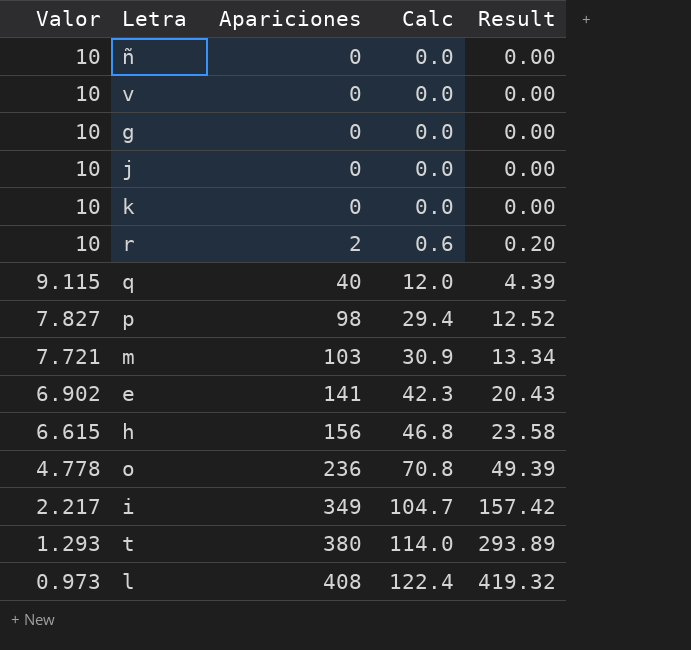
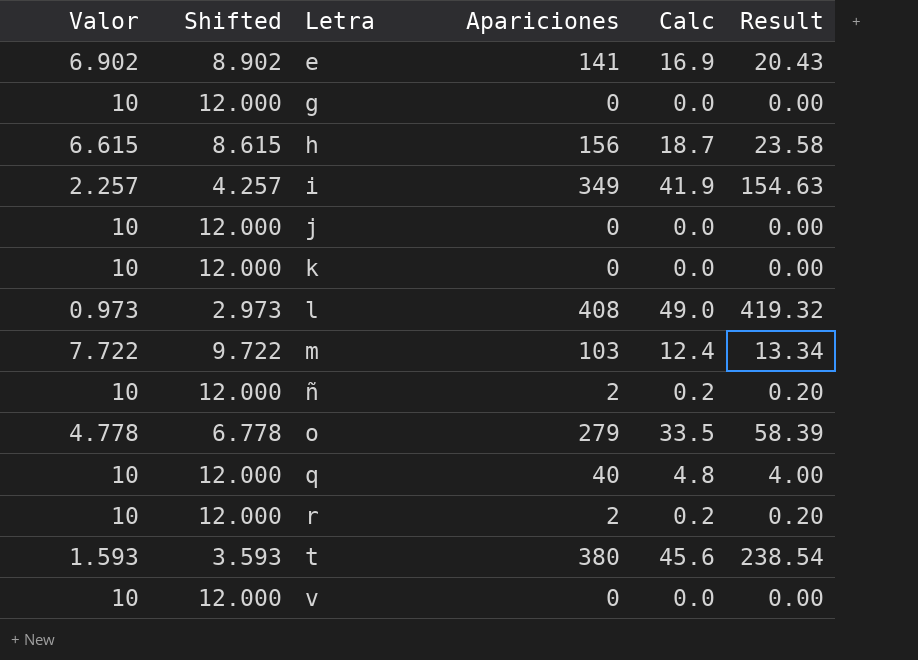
row order: Valor descending -> Letra ascending
column Shifted | formula: none -> [Valor] + 2
column Calc | formula: [Apariciones] * 0.3 -> [Apariciones] * 0.12
row p: 7.827 | 98 | 29.4 | 12.52 -> none
i | Valor: 2.217 -> 2.257
i | Result: 157.42 -> 154.63
m | Valor: 7.721 -> 7.722
ñ | Apariciones: 0 -> 2
ñ | Result: 0.00 -> 0.20
o | Apariciones: 236 -> 279
o | Result: 49.39 -> 58.39
q | Valor: 9.115 -> 10
q | Result: 4.39 -> 4.00
t | Valor: 1.293 -> 1.593
t | Result: 293.89 -> 238.54

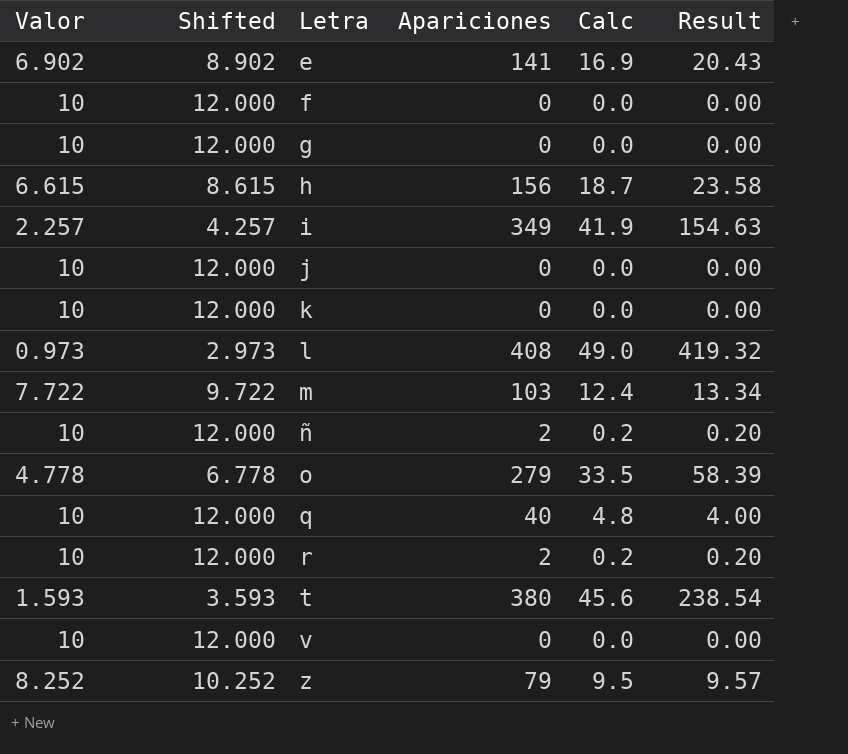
row f: none -> 10 | 12.000 | 0 | 0.0 | 0.00
row z: none -> 8.252 | 10.252 | 79 | 9.5 | 9.57

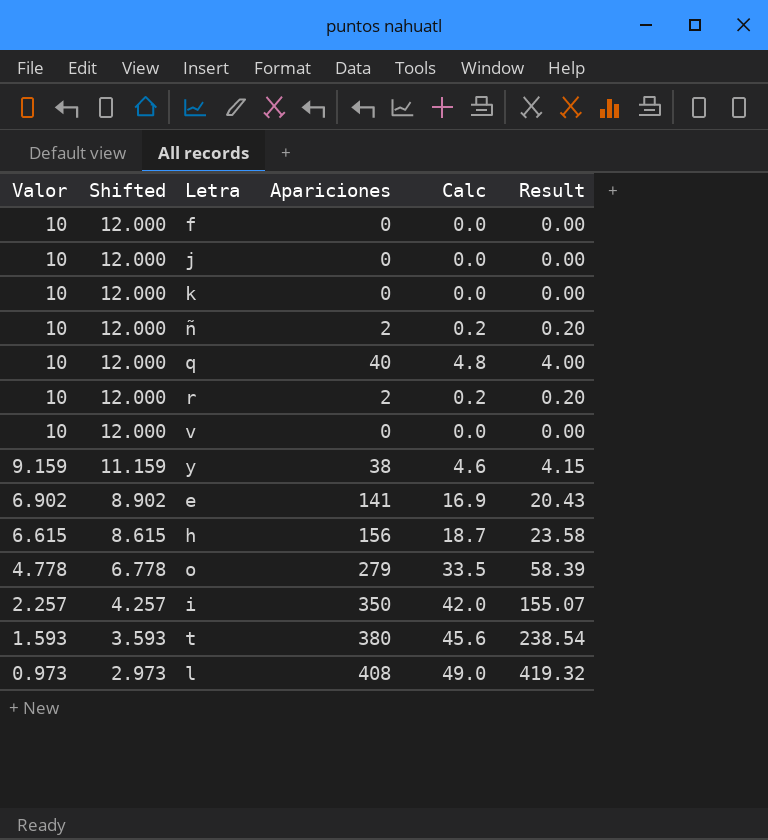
row order: Letra ascending -> Valor descending
row g: 10 | 12.000 | 0 | 0.0 | 0.00 -> none
row m: 7.722 | 9.722 | 103 | 12.4 | 13.34 -> none
row z: 8.252 | 10.252 | 79 | 9.5 | 9.57 -> none
row y: none -> 9.159 | 11.159 | 38 | 4.6 | 4.15
i | Apariciones: 349 -> 350
i | Calc: 41.9 -> 42.0
i | Result: 154.63 -> 155.07

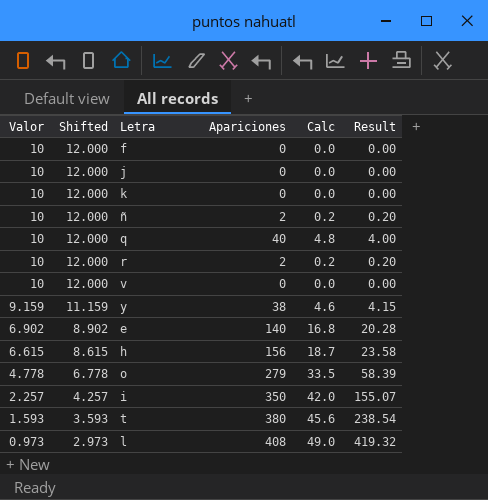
e | Apariciones: 141 -> 140
e | Calc: 16.9 -> 16.8
e | Result: 20.43 -> 20.28

